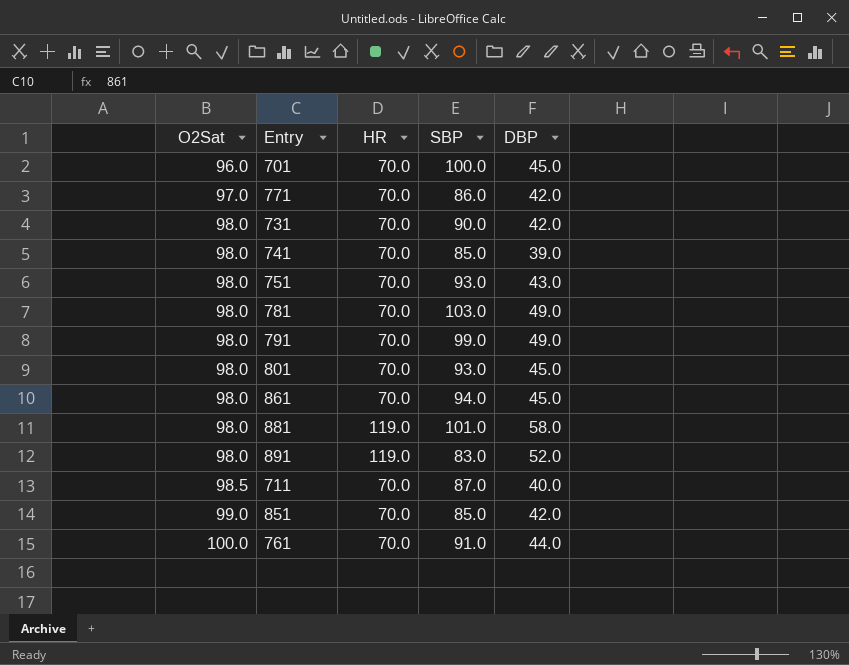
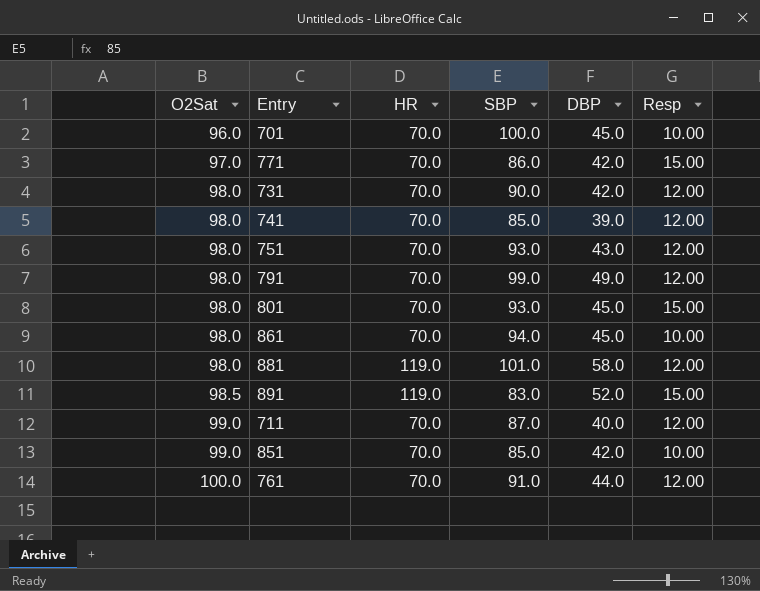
column Resp | position: none -> 6
row 781: 98.0 | 70.0 | 103.0 | 49.0 -> none
891 | O2Sat: 98.0 -> 98.5
711 | O2Sat: 98.5 -> 99.0

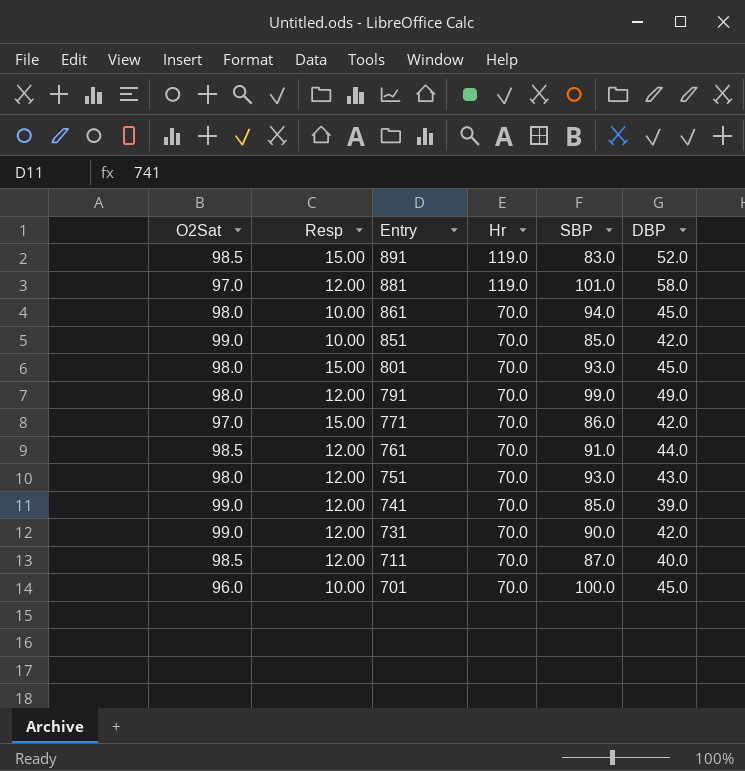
row order: O2Sat ascending -> Entry descending
column Resp | position: 6 -> 2
column name: HR -> Hr
881 | O2Sat: 98.0 -> 97.0
761 | O2Sat: 100.0 -> 98.5
741 | O2Sat: 98.0 -> 99.0
731 | O2Sat: 98.0 -> 99.0
711 | O2Sat: 99.0 -> 98.5

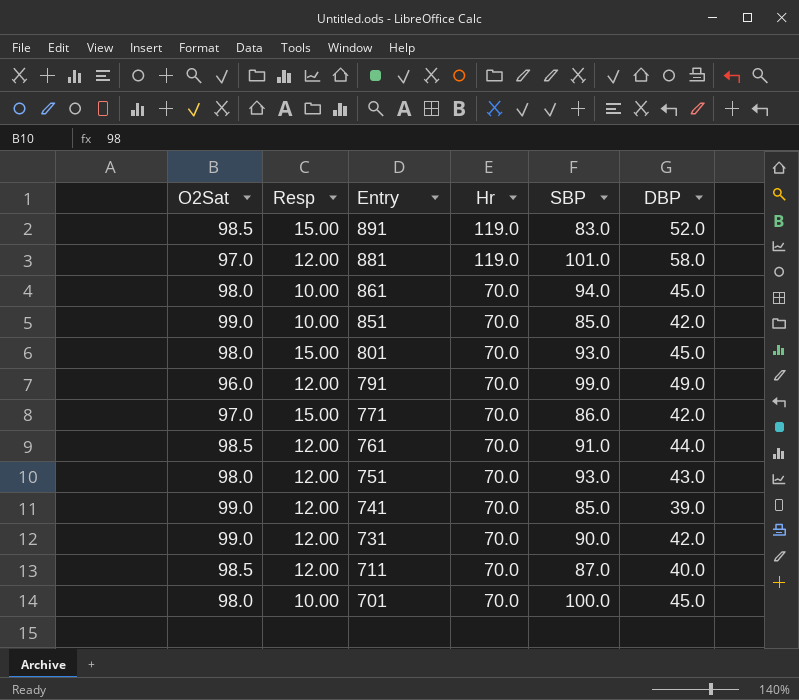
791 | O2Sat: 98.0 -> 96.0
701 | O2Sat: 96.0 -> 98.0

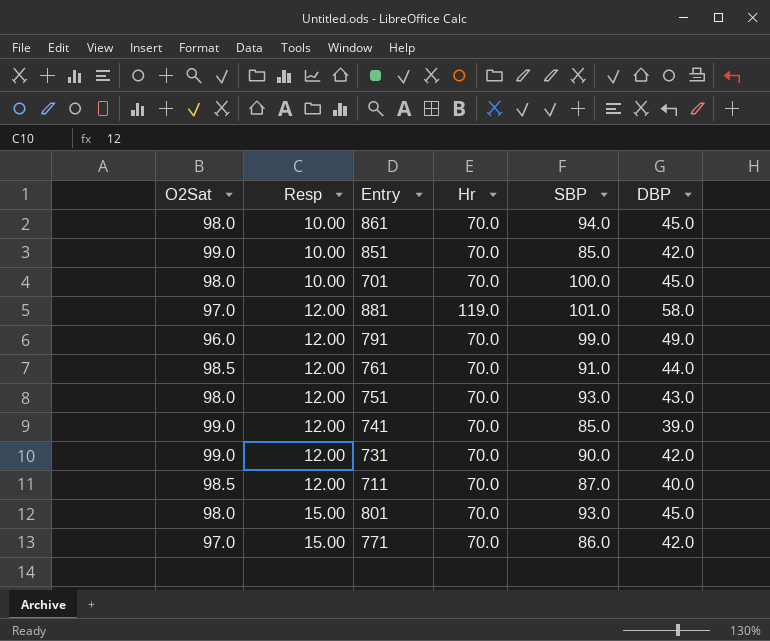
row order: Entry descending -> Resp ascending
row 891: 98.5 | 15.00 | 119.0 | 83.0 | 52.0 -> none

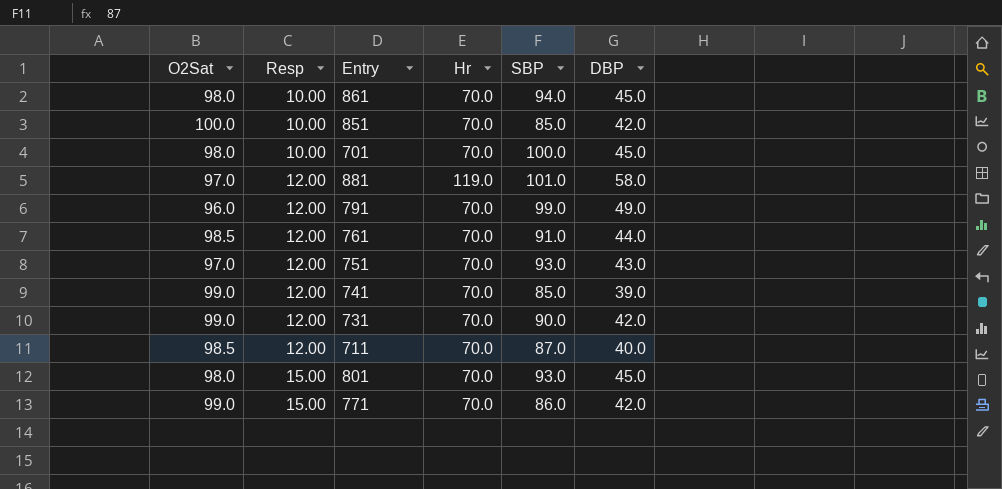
851 | O2Sat: 99.0 -> 100.0
751 | O2Sat: 98.0 -> 97.0
771 | O2Sat: 97.0 -> 99.0

